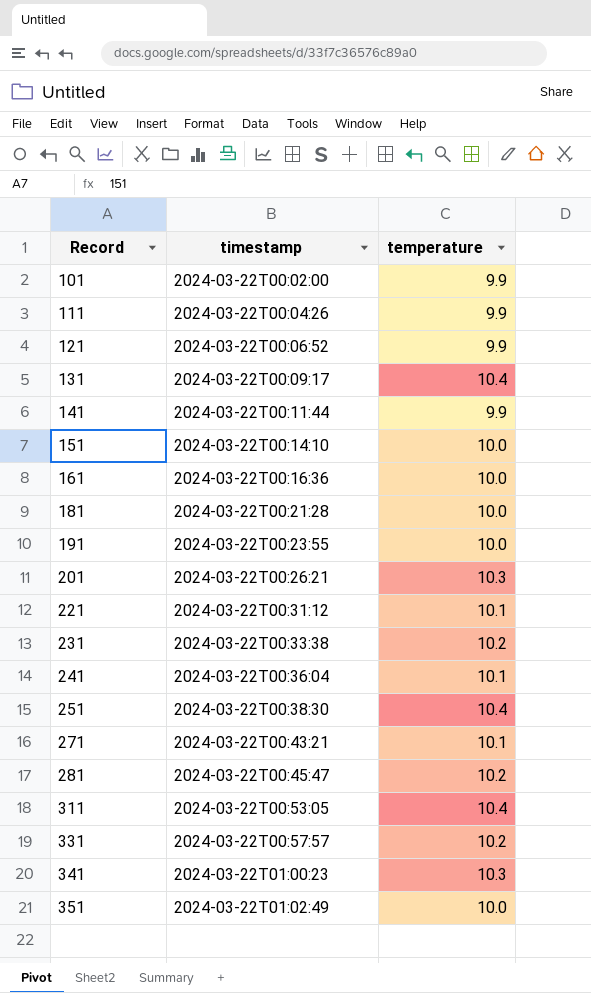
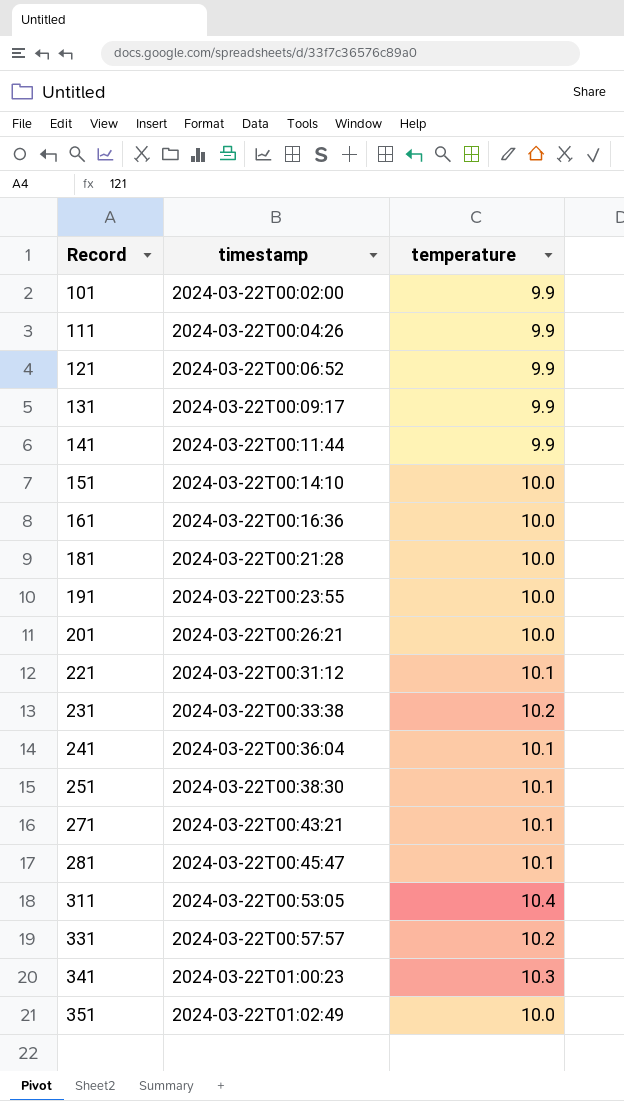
131 | temperature: 10.4 -> 9.9
201 | temperature: 10.3 -> 10.0
251 | temperature: 10.4 -> 10.1
281 | temperature: 10.2 -> 10.1

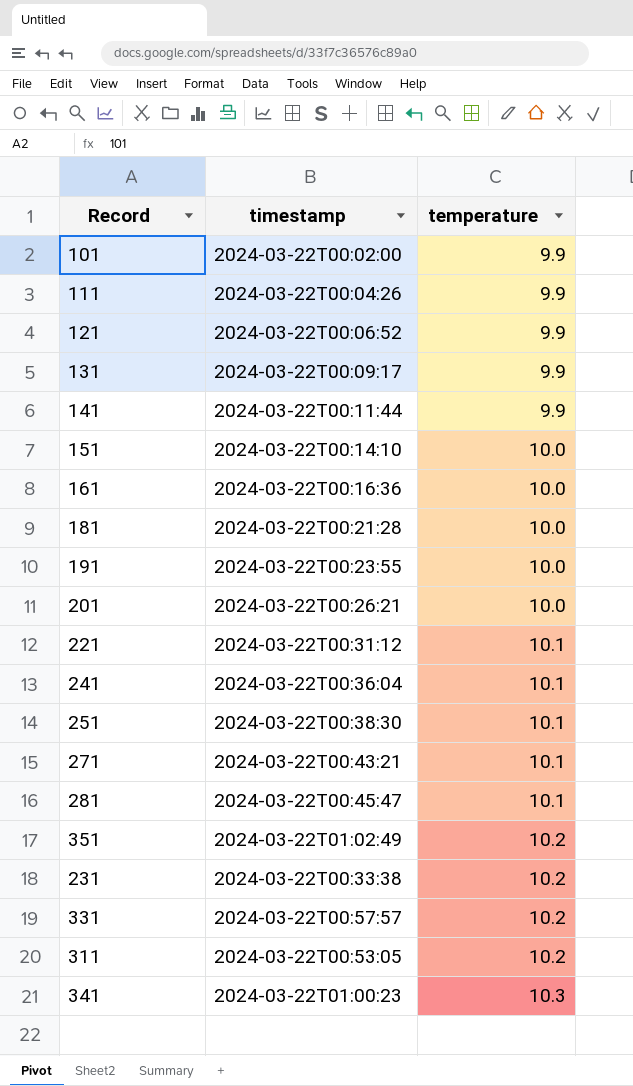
row order: Record ascending -> temperature ascending
351 | temperature: 10.0 -> 10.2
311 | temperature: 10.4 -> 10.2

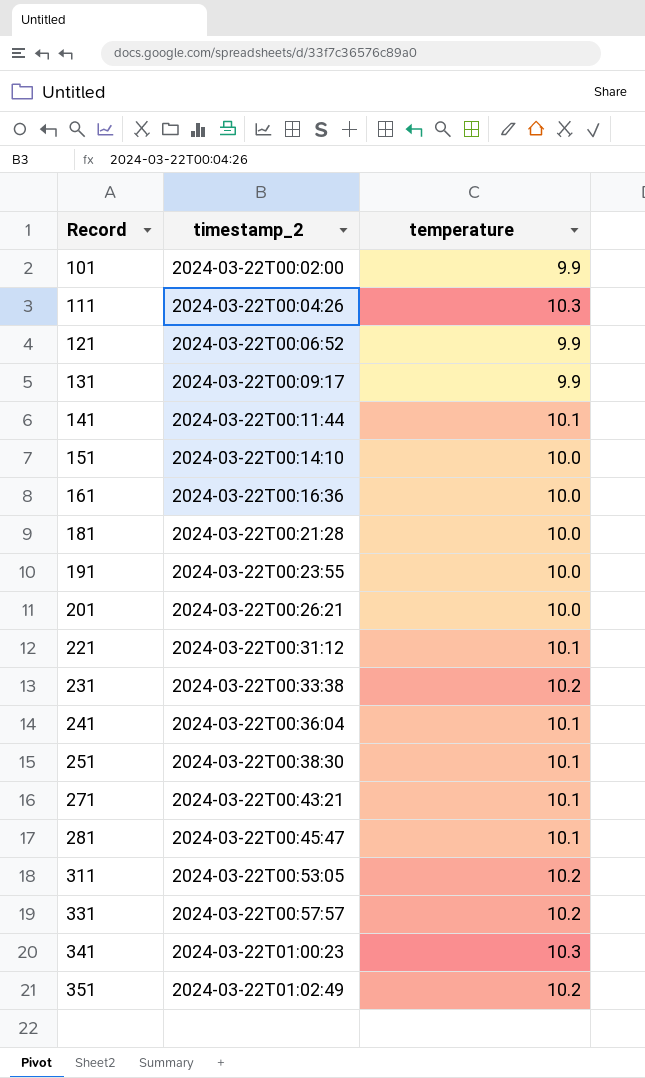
row order: temperature ascending -> Record ascending
column name: timestamp -> timestamp_2
111 | temperature: 9.9 -> 10.3
141 | temperature: 9.9 -> 10.1

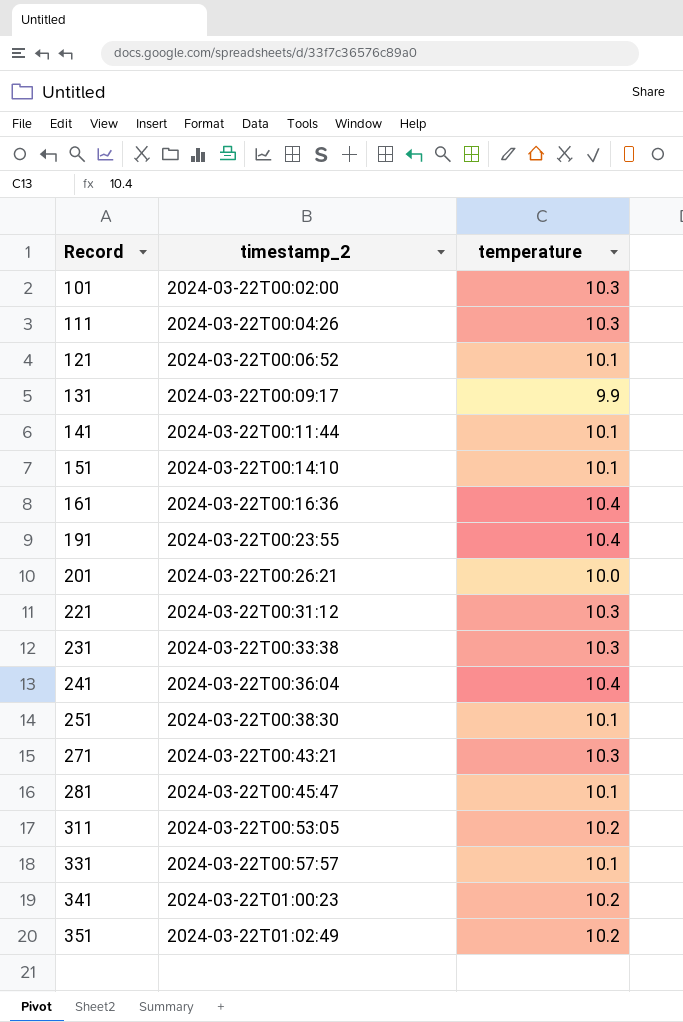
row 181: 2024-03-22T00:21:28 | 10.0 -> none
101 | temperature: 9.9 -> 10.3
121 | temperature: 9.9 -> 10.1
151 | temperature: 10.0 -> 10.1
161 | temperature: 10.0 -> 10.4
191 | temperature: 10.0 -> 10.4
221 | temperature: 10.1 -> 10.3
231 | temperature: 10.2 -> 10.3
241 | temperature: 10.1 -> 10.4
271 | temperature: 10.1 -> 10.3
331 | temperature: 10.2 -> 10.1
341 | temperature: 10.3 -> 10.2

